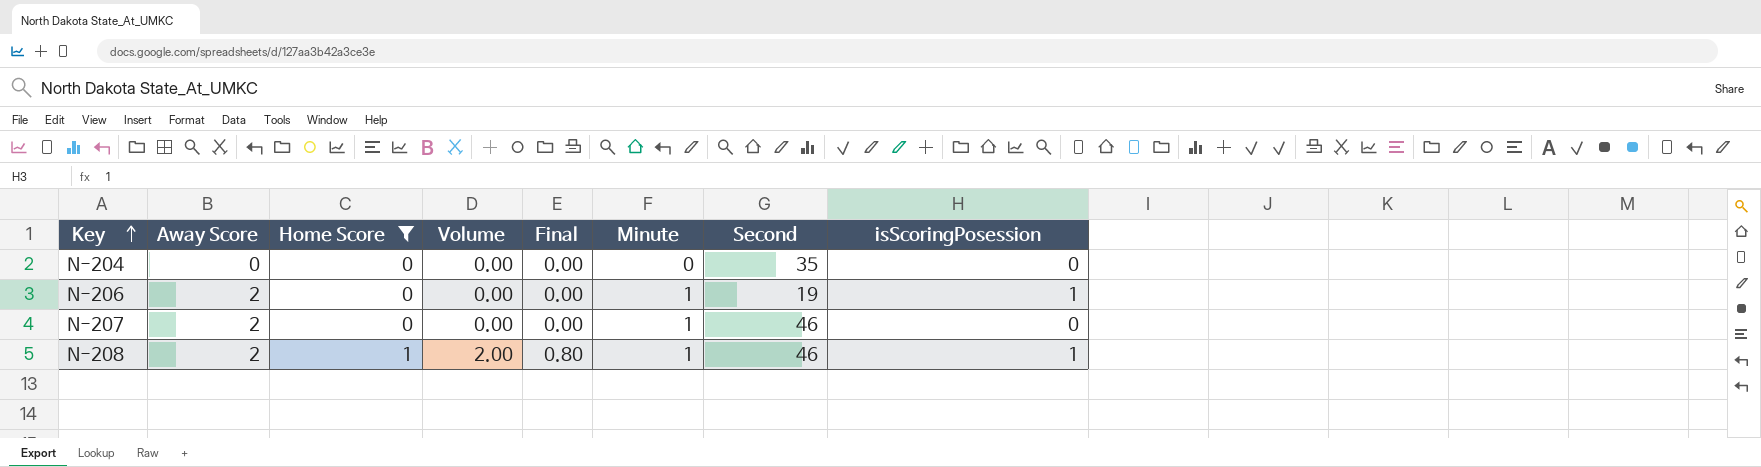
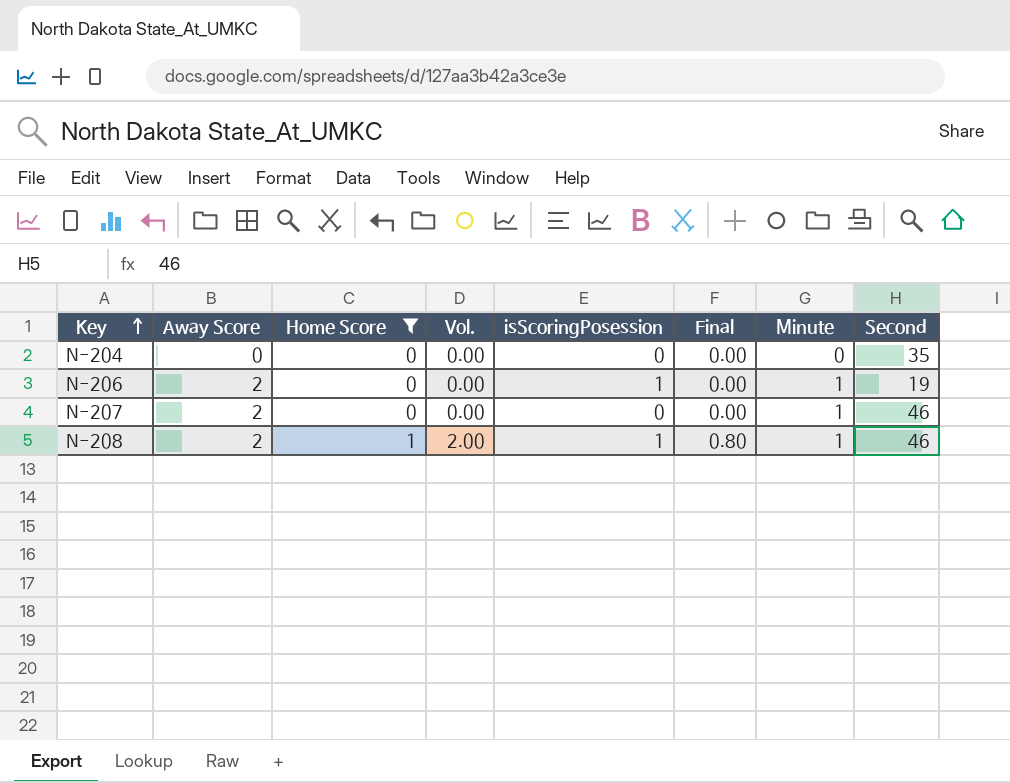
column name: Volume -> Vol.
column isScoringPosession | position: 8 -> 5

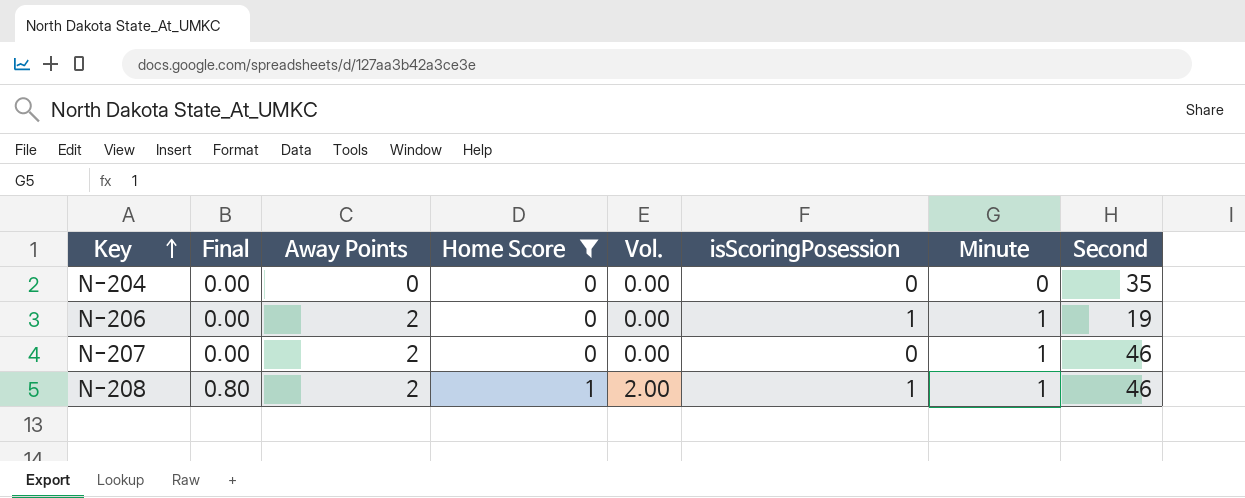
column Final | position: 6 -> 2
column name: Away Score -> Away Points

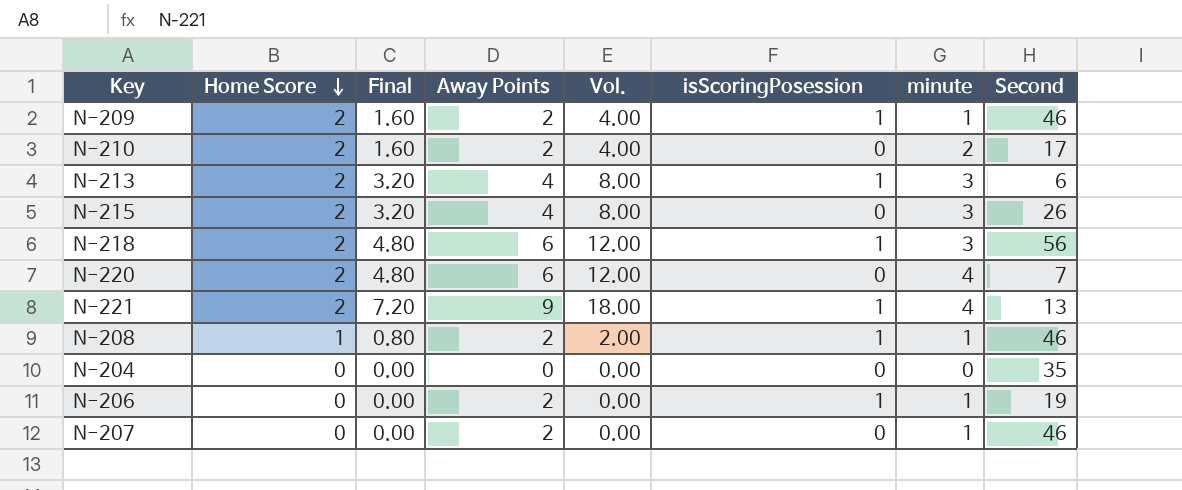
filter: Home Score != 2 -> none
row order: Key ascending -> Home Score descending
column Home Score | position: 4 -> 2
column name: Minute -> minute

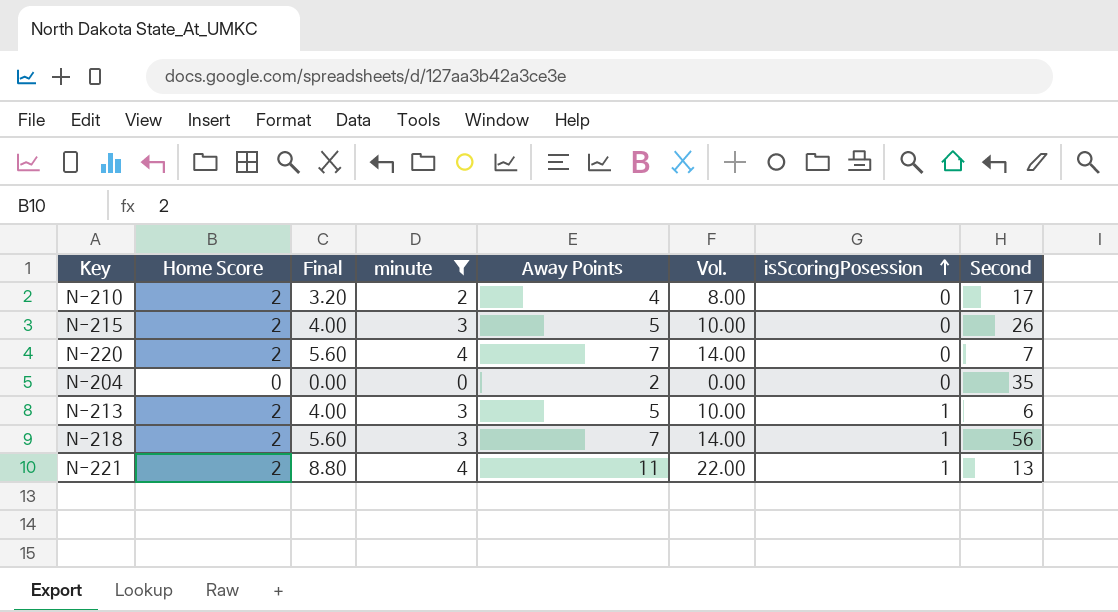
filter: none -> minute != 1
row order: Home Score descending -> isScoringPosession ascending
column minute | position: 7 -> 4
N-210 | Final: 1.60 -> 3.20
N-210 | Away Points: 2 -> 4
N-210 | Vol.: 4.00 -> 8.00
N-215 | Final: 3.20 -> 4.00
N-215 | Away Points: 4 -> 5
N-215 | Vol.: 8.00 -> 10.00
N-220 | Final: 4.80 -> 5.60
N-220 | Away Points: 6 -> 7
N-220 | Vol.: 12.00 -> 14.00
N-204 | Away Points: 0 -> 2
N-213 | Final: 3.20 -> 4.00
N-213 | Away Points: 4 -> 5
N-213 | Vol.: 8.00 -> 10.00
N-218 | Final: 4.80 -> 5.60
N-218 | Away Points: 6 -> 7
N-218 | Vol.: 12.00 -> 14.00
N-221 | Final: 7.20 -> 8.80
N-221 | Away Points: 9 -> 11
N-221 | Vol.: 18.00 -> 22.00

